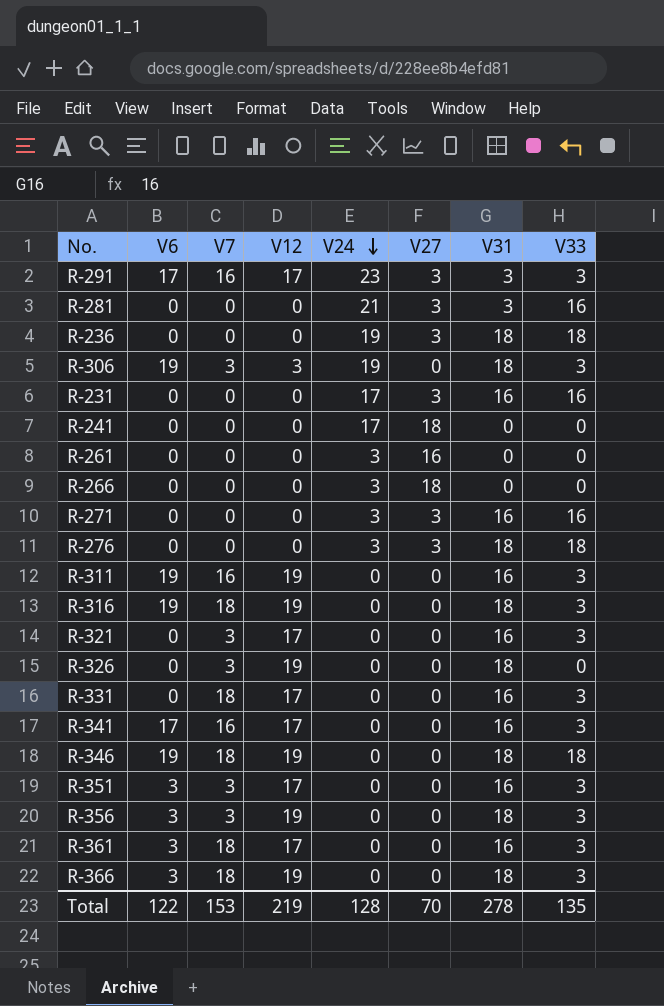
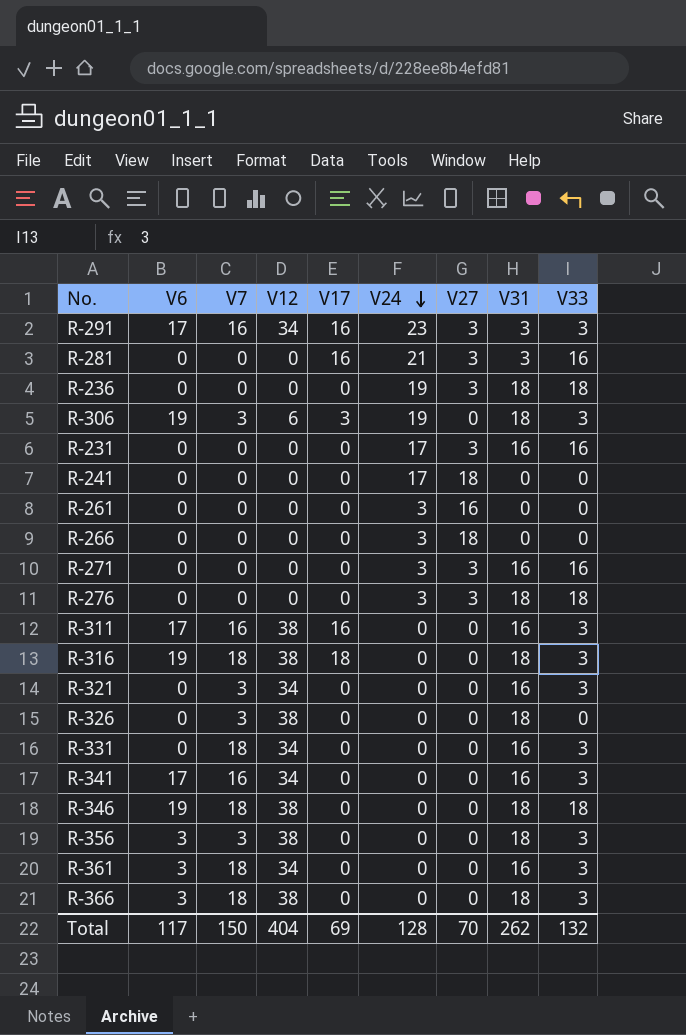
column V17 | position: none -> 5
row R-351: 3 | 3 | 17 | 0 | 0 | 16 | 3 -> none
R-291 | V12: 17 -> 34
R-306 | V12: 3 -> 6
R-311 | V6: 19 -> 17
R-311 | V12: 19 -> 38
R-316 | V12: 19 -> 38
R-321 | V12: 17 -> 34
R-326 | V12: 19 -> 38
R-331 | V12: 17 -> 34
R-341 | V12: 17 -> 34
R-346 | V12: 19 -> 38
R-356 | V12: 19 -> 38
R-361 | V12: 17 -> 34
R-366 | V12: 19 -> 38
Total | V6: 122 -> 117
Total | V7: 153 -> 150
Total | V12: 219 -> 404
Total | V31: 278 -> 262
Total | V33: 135 -> 132

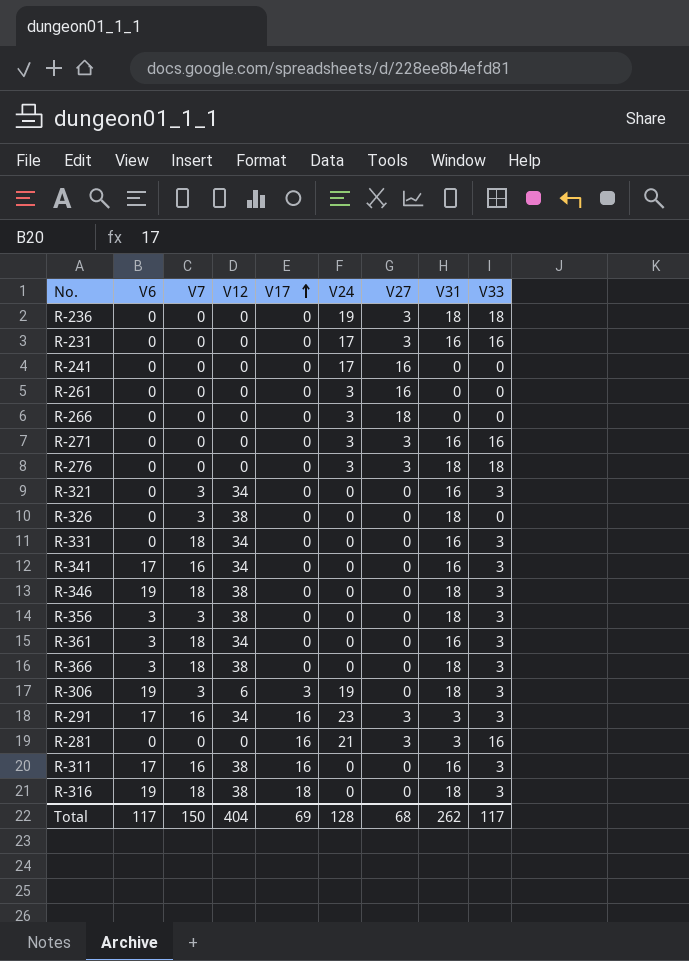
row order: V24 descending -> V17 ascending
R-241 | V27: 18 -> 16
R-346 | V33: 18 -> 3
Total | V27: 70 -> 68
Total | V33: 132 -> 117

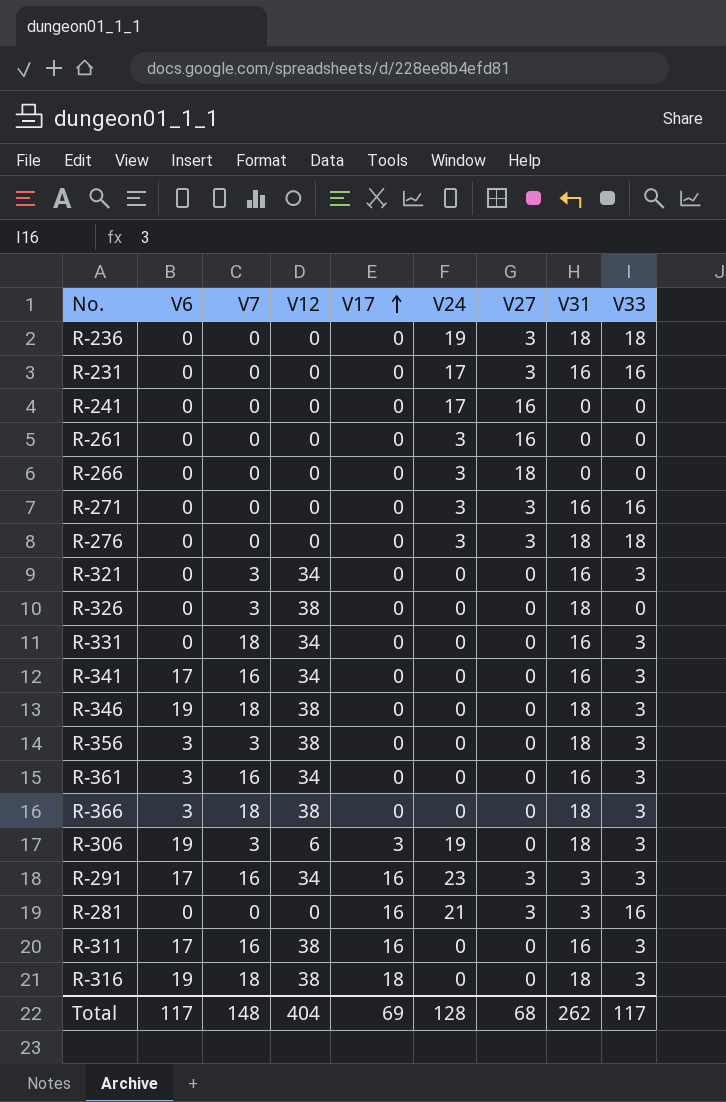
R-361 | V7: 18 -> 16
Total | V7: 150 -> 148

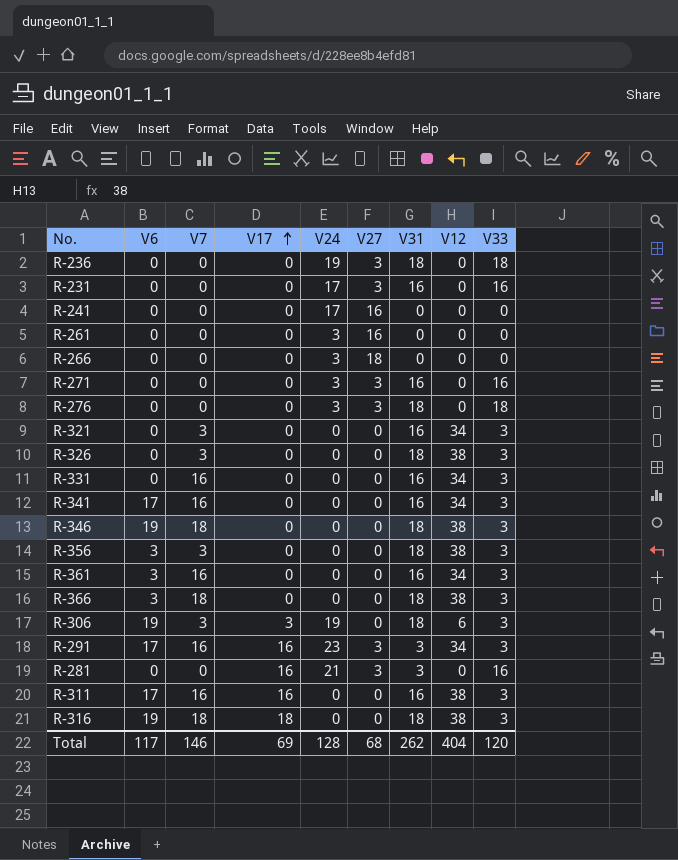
column V12 | position: 4 -> 8
R-326 | V33: 0 -> 3
R-331 | V7: 18 -> 16
Total | V7: 148 -> 146
Total | V33: 117 -> 120

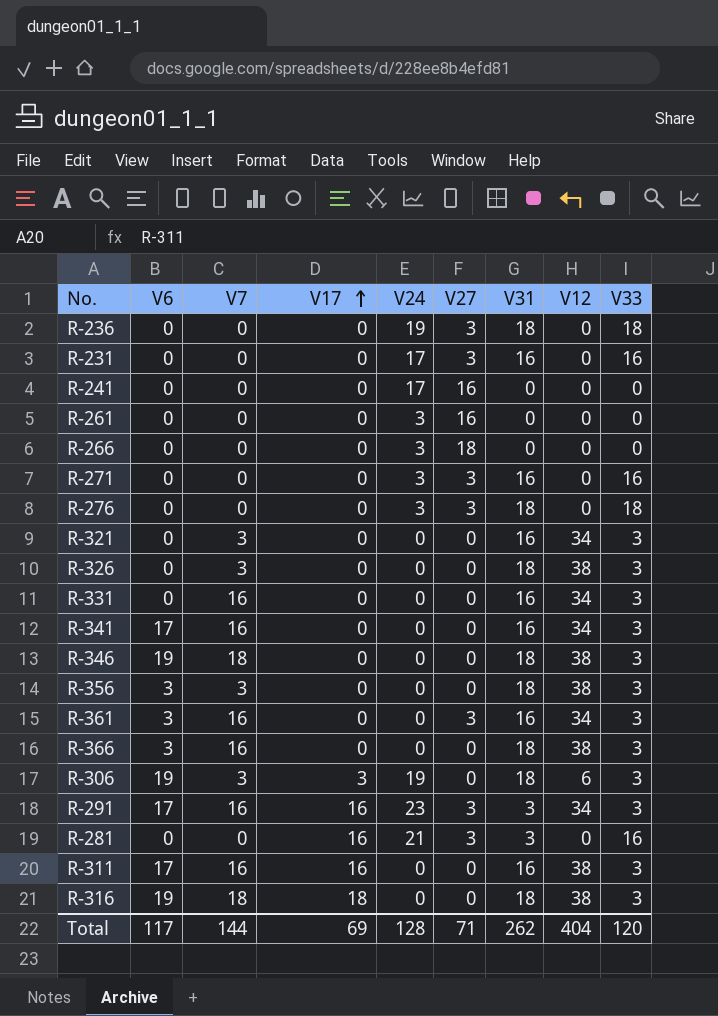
R-361 | V27: 0 -> 3
R-366 | V7: 18 -> 16
Total | V7: 146 -> 144
Total | V27: 68 -> 71

